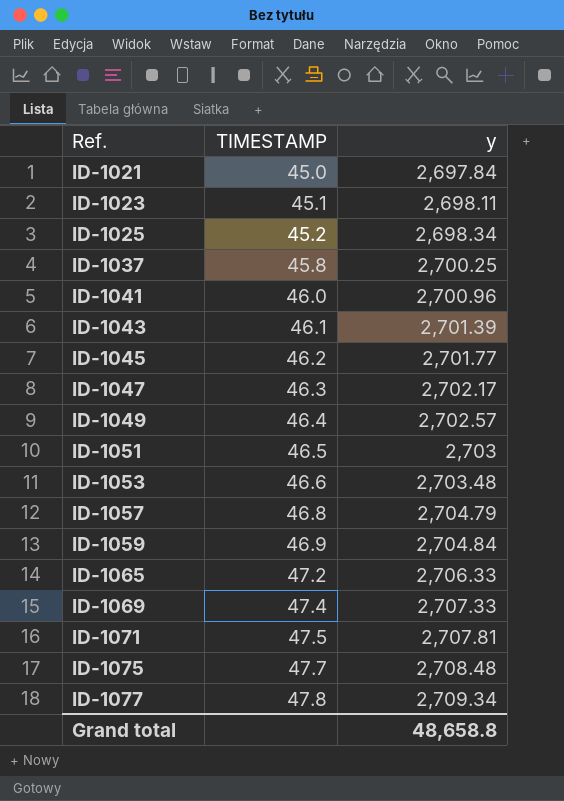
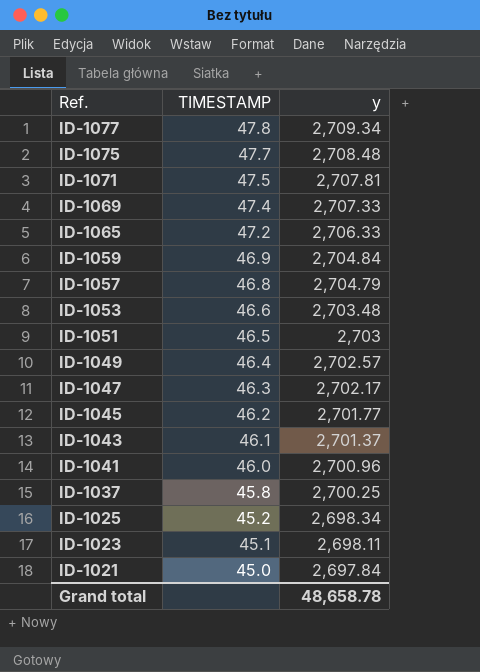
row order: Ref. ascending -> Ref. descending
ID-1043 | y: 2,701.39 -> 2,701.37
Grand total | y: 48,658.8 -> 48,658.78

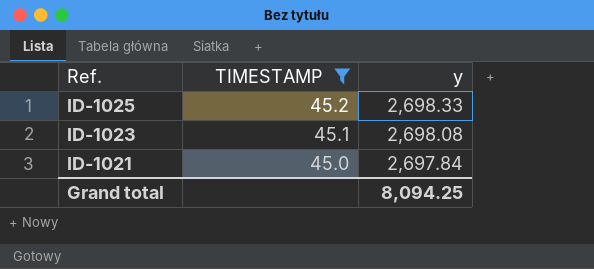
filter: none -> TIMESTAMP <= 45.2
ID-1025 | y: 2,698.34 -> 2,698.33
ID-1023 | y: 2,698.11 -> 2,698.08
Grand total | y: 48,658.78 -> 8,094.25

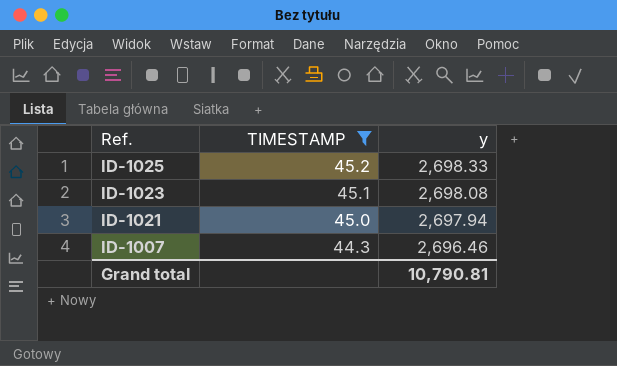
ID-1021 | y: 2,697.84 -> 2,697.94
row ID-1007: none -> 44.3 | 2,696.46
Grand total | y: 8,094.25 -> 10,790.81

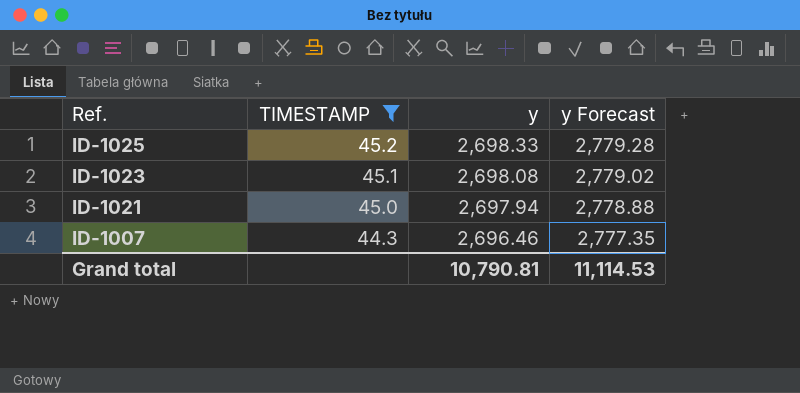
column y Forecast | formula: none -> [y] * 1.03

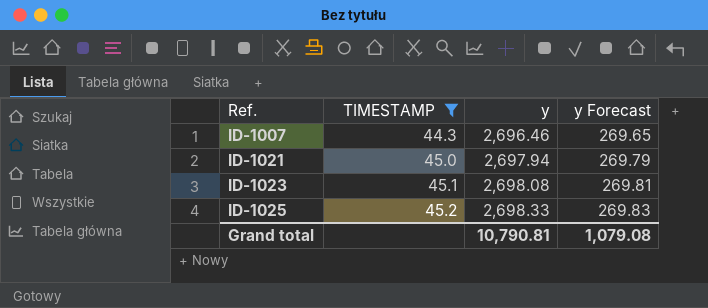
row order: Ref. descending -> Ref. ascending
column y Forecast | formula: [y] * 1.03 -> [y] * 0.1
Grand total | y Forecast: 11,114.53 -> 1,079.08

